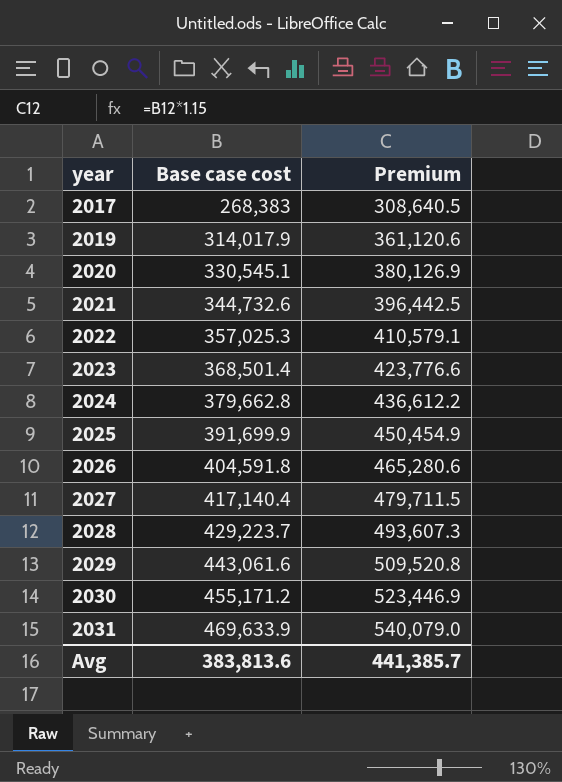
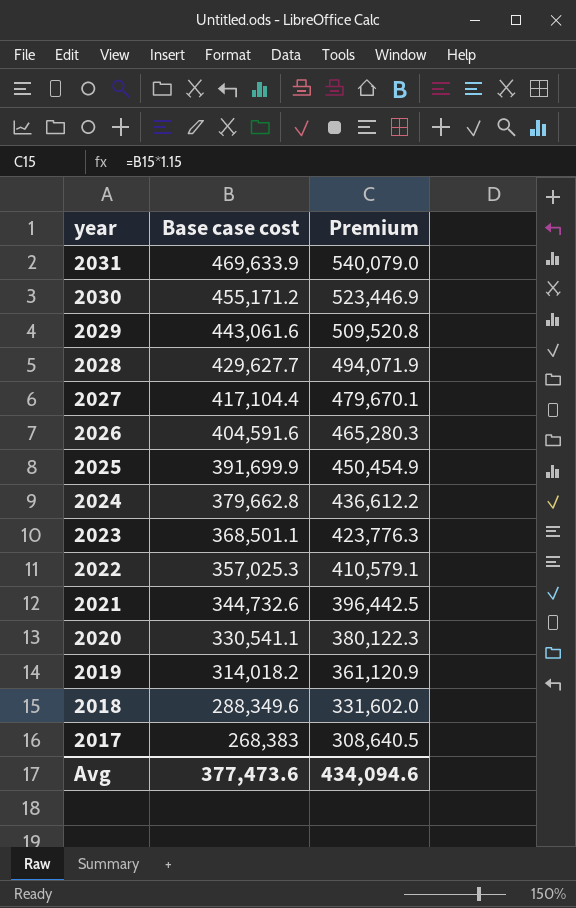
row order: year ascending -> year descending
2028 | Base case cost: 429,223.7 -> 429,627.7
2028 | Premium: 493,607.3 -> 494,071.9
2027 | Base case cost: 417,140.4 -> 417,104.4
2027 | Premium: 479,711.5 -> 479,670.1
2026 | Base case cost: 404,591.8 -> 404,591.6
2026 | Premium: 465,280.6 -> 465,280.3
2023 | Base case cost: 368,501.4 -> 368,501.1
2023 | Premium: 423,776.6 -> 423,776.3
2020 | Base case cost: 330,545.1 -> 330,541.1
2020 | Premium: 380,126.9 -> 380,122.3
2019 | Base case cost: 314,017.9 -> 314,018.2
2019 | Premium: 361,120.6 -> 361,120.9
row 2018: none -> 288,349.6 | 331,602.0
Avg | Base case cost: 383,813.6 -> 377,473.6
Avg | Premium: 441,385.7 -> 434,094.6

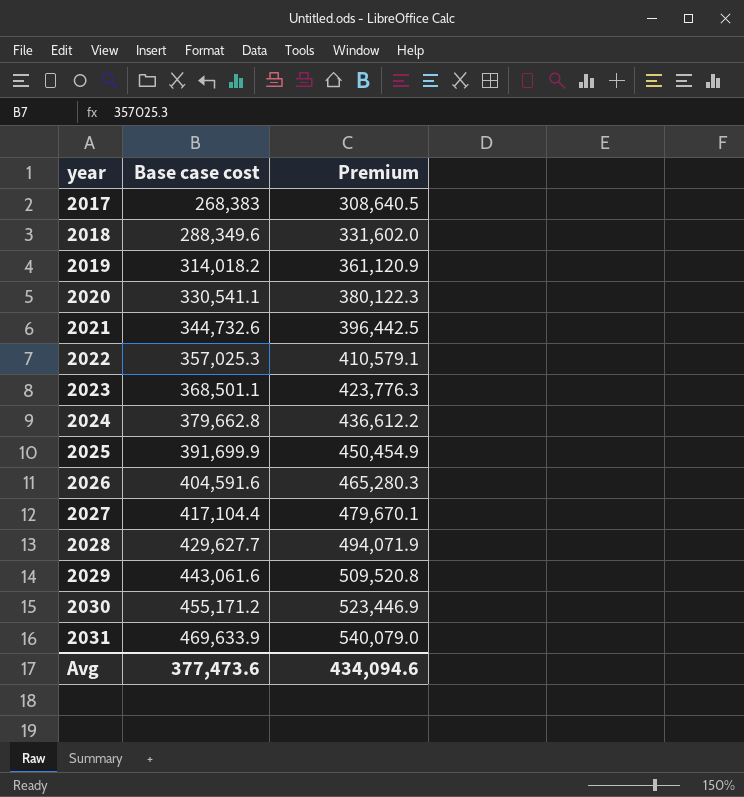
row order: year descending -> year ascending

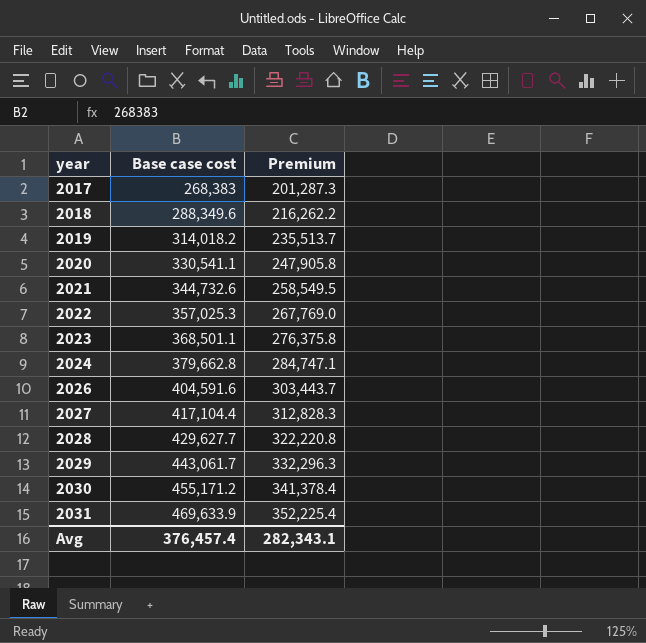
column Premium | formula: [Base case cost] * 1.15 -> [Base case cost] * 0.75
row 2025: 391,699.9 | 450,454.9 -> none
2029 | Base case cost: 443,061.6 -> 443,061.7
Avg | Base case cost: 377,473.6 -> 376,457.4
Avg | Premium: 434,094.6 -> 282,343.1

